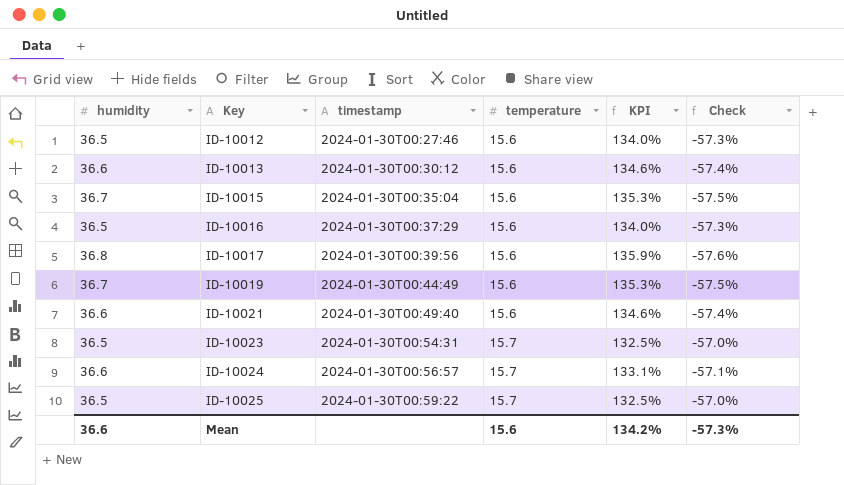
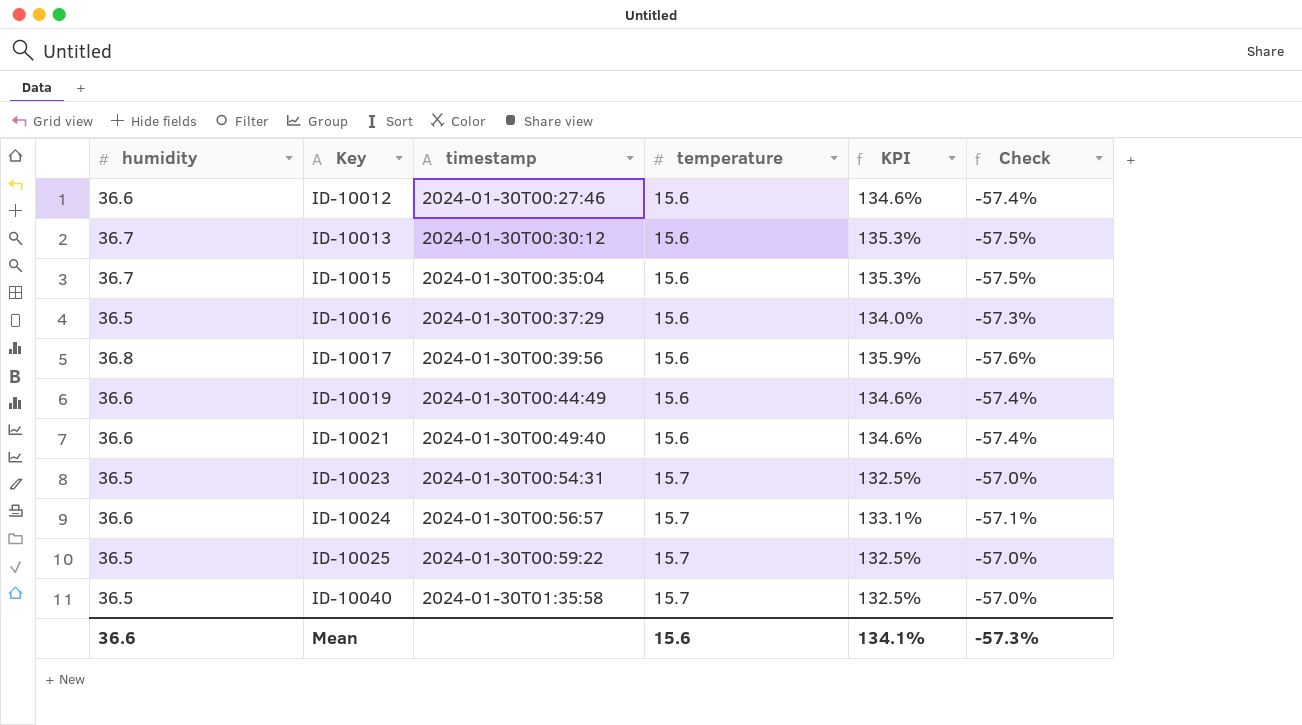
ID-10012 | humidity: 36.5 -> 36.6
ID-10012 | KPI: 134.0% -> 134.6%
ID-10012 | Check: -57.3% -> -57.4%
ID-10013 | humidity: 36.6 -> 36.7
ID-10013 | KPI: 134.6% -> 135.3%
ID-10013 | Check: -57.4% -> -57.5%
ID-10019 | humidity: 36.7 -> 36.6
ID-10019 | KPI: 135.3% -> 134.6%
ID-10019 | Check: -57.5% -> -57.4%
row ID-10040: none -> 36.5 | 2024-01-30T01:35:58 | 15.7 | 132.5% | -57.0%
Mean | KPI: 134.2% -> 134.1%

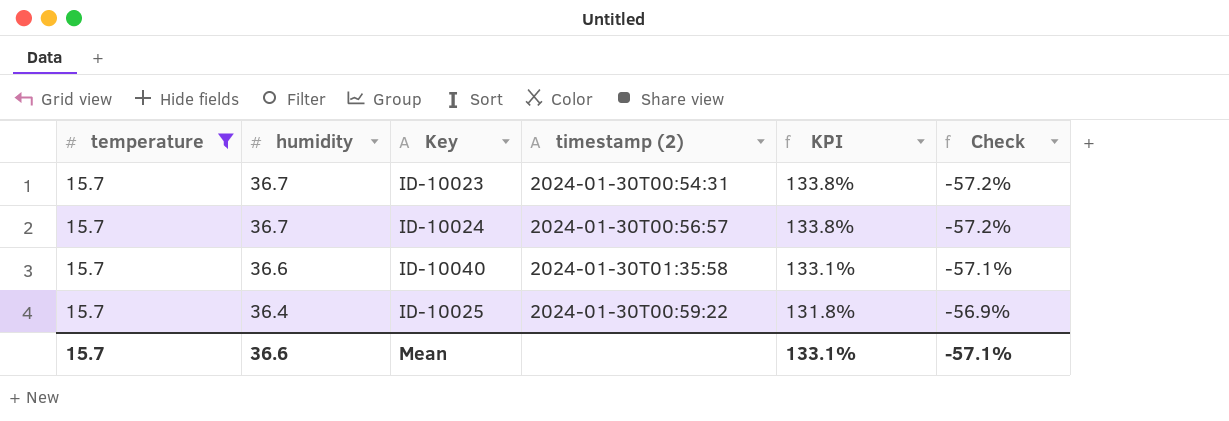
filter: none -> temperature = 15.7
row order: Key ascending -> humidity descending
column temperature | position: 4 -> 1
column name: timestamp -> timestamp (2)
ID-10023 | humidity: 36.5 -> 36.7
ID-10023 | KPI: 132.5% -> 133.8%
ID-10023 | Check: -57.0% -> -57.2%
ID-10024 | humidity: 36.6 -> 36.7
ID-10024 | KPI: 133.1% -> 133.8%
ID-10024 | Check: -57.1% -> -57.2%
ID-10040 | humidity: 36.5 -> 36.6
ID-10040 | KPI: 132.5% -> 133.1%
ID-10040 | Check: -57.0% -> -57.1%
ID-10025 | humidity: 36.5 -> 36.4
ID-10025 | KPI: 132.5% -> 131.8%
ID-10025 | Check: -57.0% -> -56.9%
Mean | temperature: 15.6 -> 15.7
Mean | KPI: 134.1% -> 133.1%
Mean | Check: -57.3% -> -57.1%

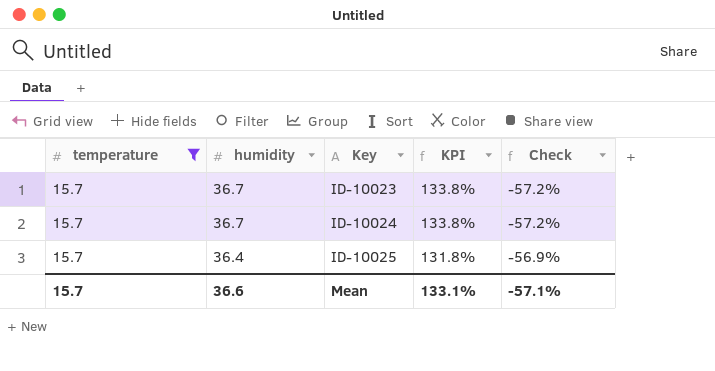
column timestamp (2) | position: 4 -> none
row ID-10040: 15.7 | 36.6 | 2024-01-30T01:35:58 | 133.1% | -57.1% -> none

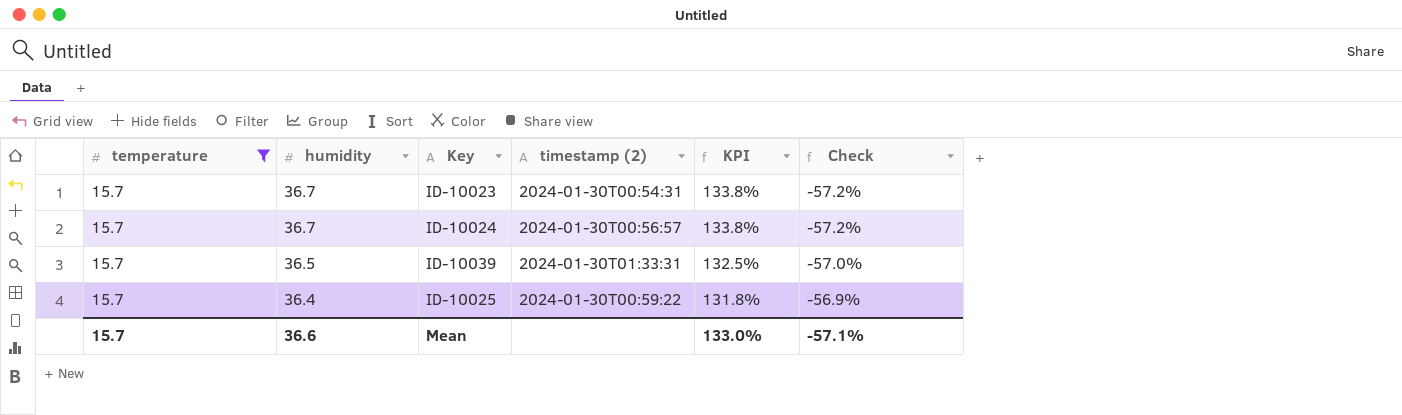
column timestamp (2) | position: none -> 4
row ID-10039: none -> 15.7 | 36.5 | 2024-01-30T01:33:31 | 132.5% | -57.0%
Mean | KPI: 133.1% -> 133.0%

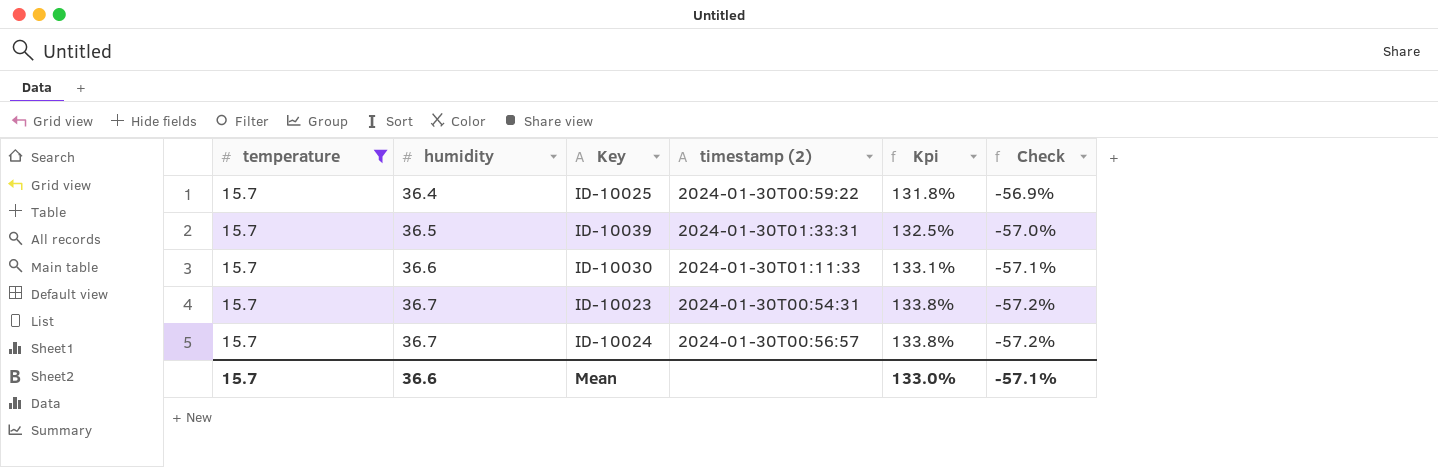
row order: humidity descending -> humidity ascending
column name: KPI -> Kpi
row ID-10030: none -> 15.7 | 36.6 | 2024-01-30T01:11:33 | 133.1% | -57.1%

